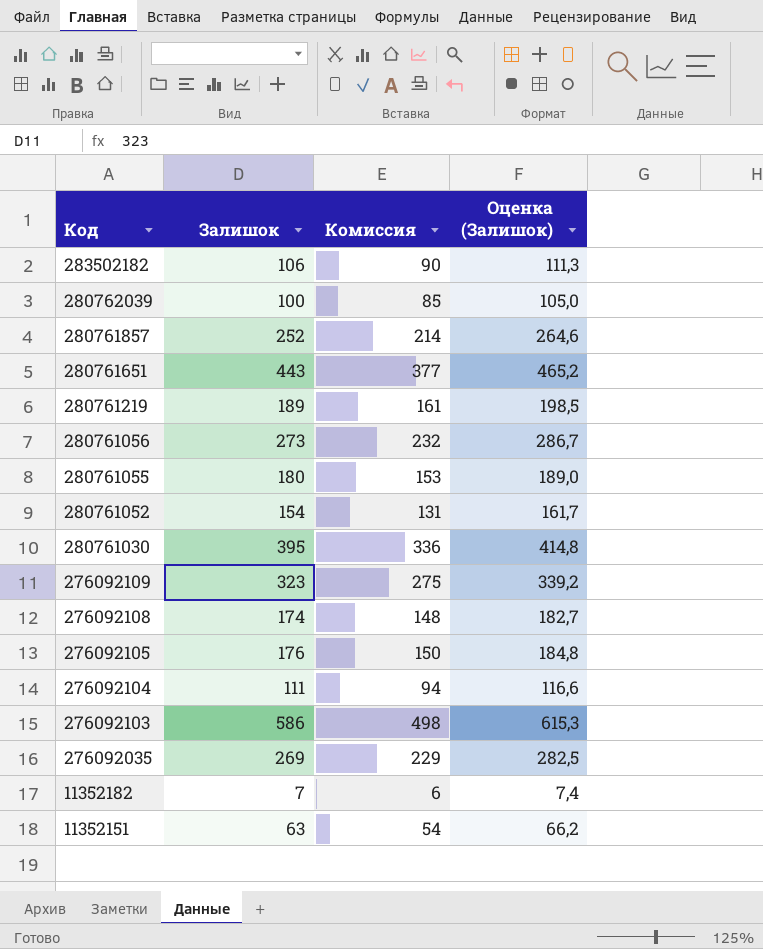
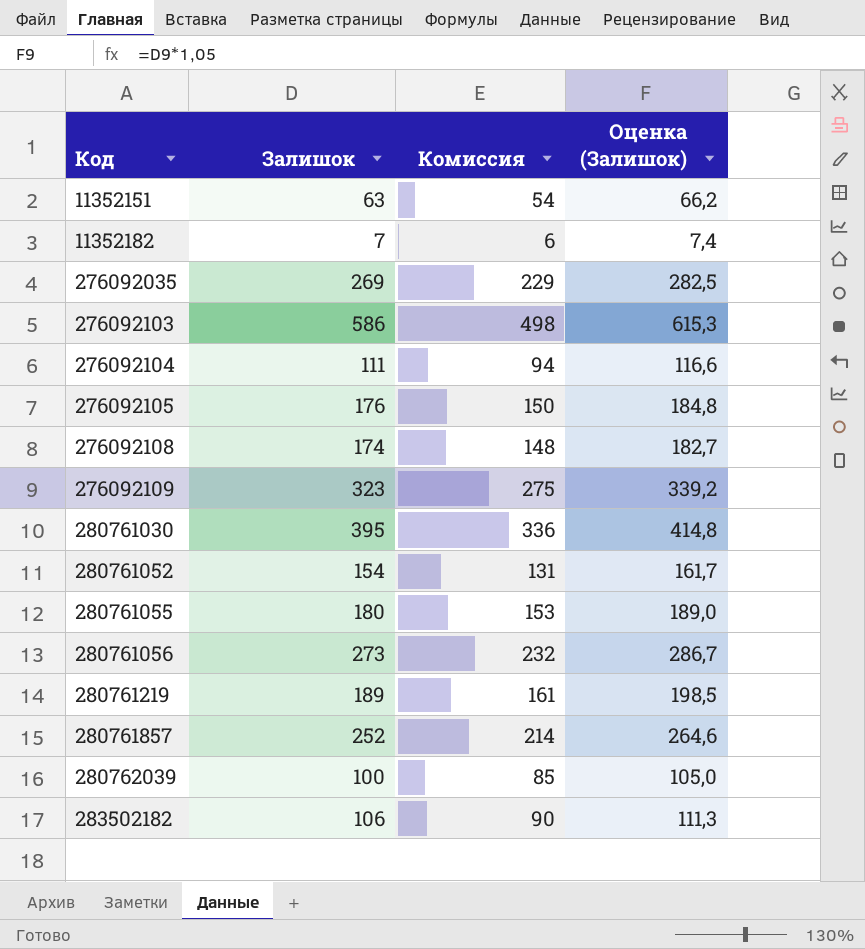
row order: Код descending -> Код ascending
row 280761651: 443 | 377 | 465,2 -> none

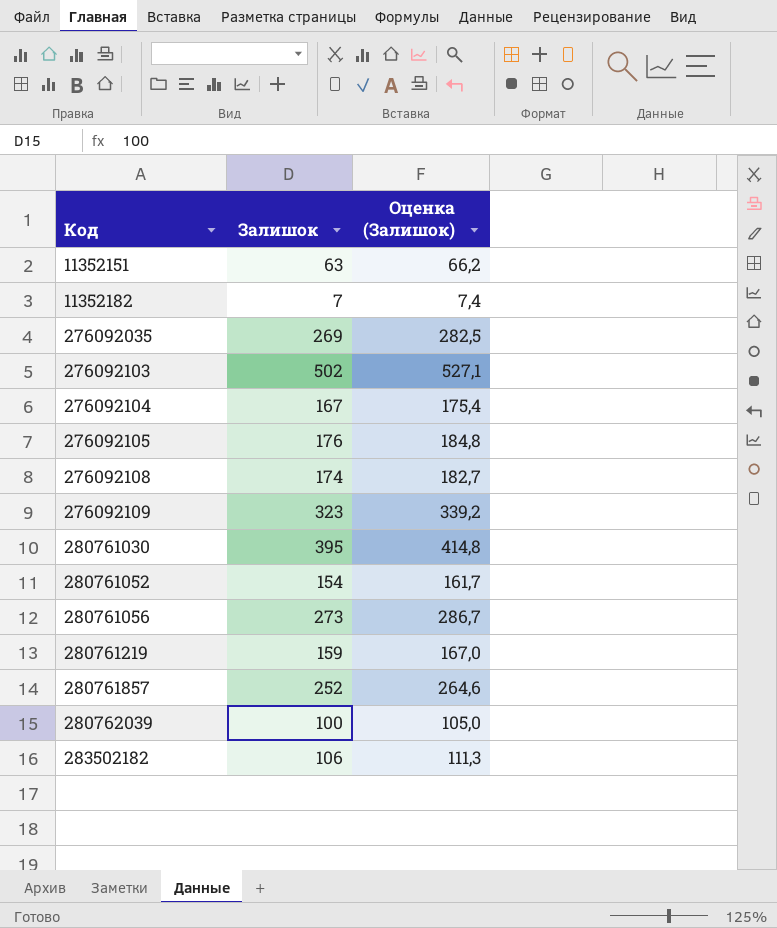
column Комиссия | formula: [Залишок] * 0,85 -> none
row 280761055: 180 | 153 | 189,0 -> none
276092103 | Залишок: 586 -> 502
276092103 | Оценка (Залишок): 615,3 -> 527,1
276092104 | Залишок: 111 -> 167
276092104 | Оценка (Залишок): 116,6 -> 175,4
280761219 | Залишок: 189 -> 159
280761219 | Оценка (Залишок): 198,5 -> 167,0

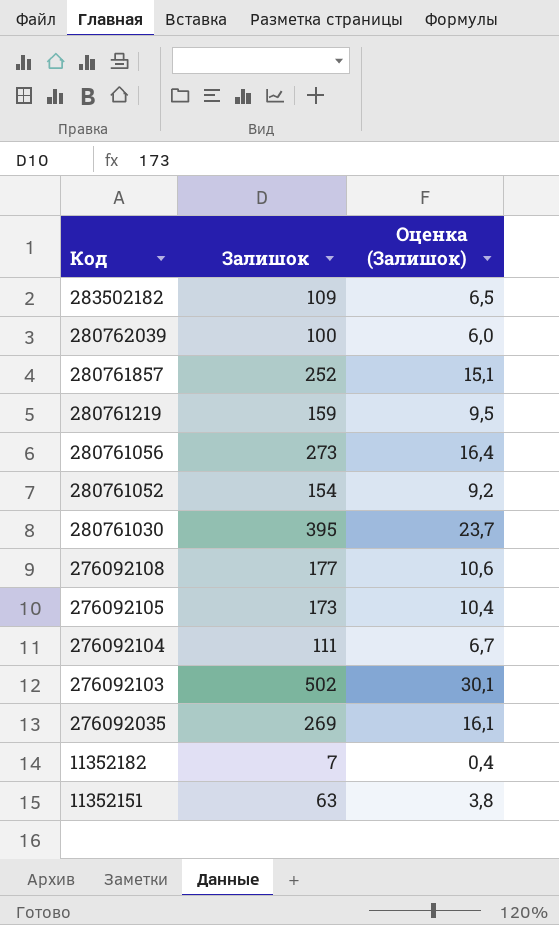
row order: Код ascending -> Код descending
column Оценка (Залишок) | formula: [Залишок] * 1,05 -> [Залишок] * 0,06
row 276092109: 323 | 339,2 -> none
283502182 | Залишок: 106 -> 109
276092108 | Залишок: 174 -> 177
276092105 | Залишок: 176 -> 173
276092104 | Залишок: 167 -> 111

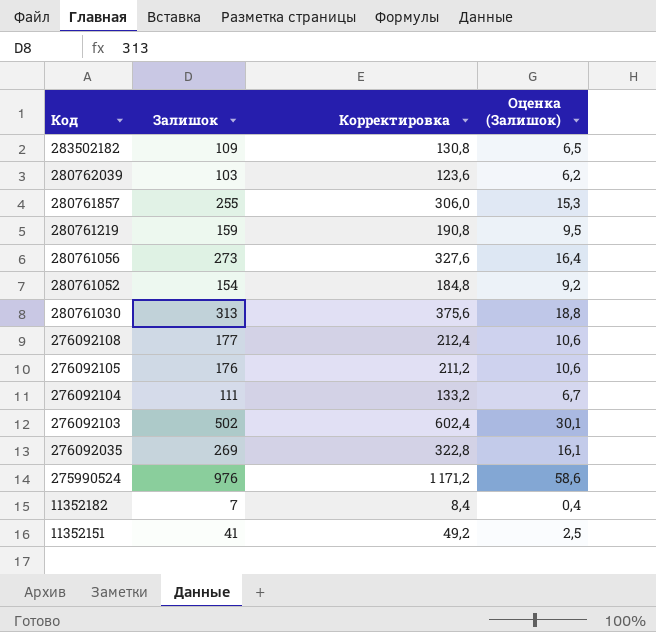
column Корректировка | formula: none -> [Залишок] * 1,2
280762039 | Залишок: 100 -> 103
280762039 | Оценка (Залишок): 6,0 -> 6,2
280761857 | Залишок: 252 -> 255
280761857 | Оценка (Залишок): 15,1 -> 15,3
280761030 | Залишок: 395 -> 313
280761030 | Оценка (Залишок): 23,7 -> 18,8
276092105 | Залишок: 173 -> 176
276092105 | Оценка (Залишок): 10,4 -> 10,6
row 275990524: none -> 976 | 1 171,2 | 58,6
11352151 | Залишок: 63 -> 41
11352151 | Оценка (Залишок): 3,8 -> 2,5

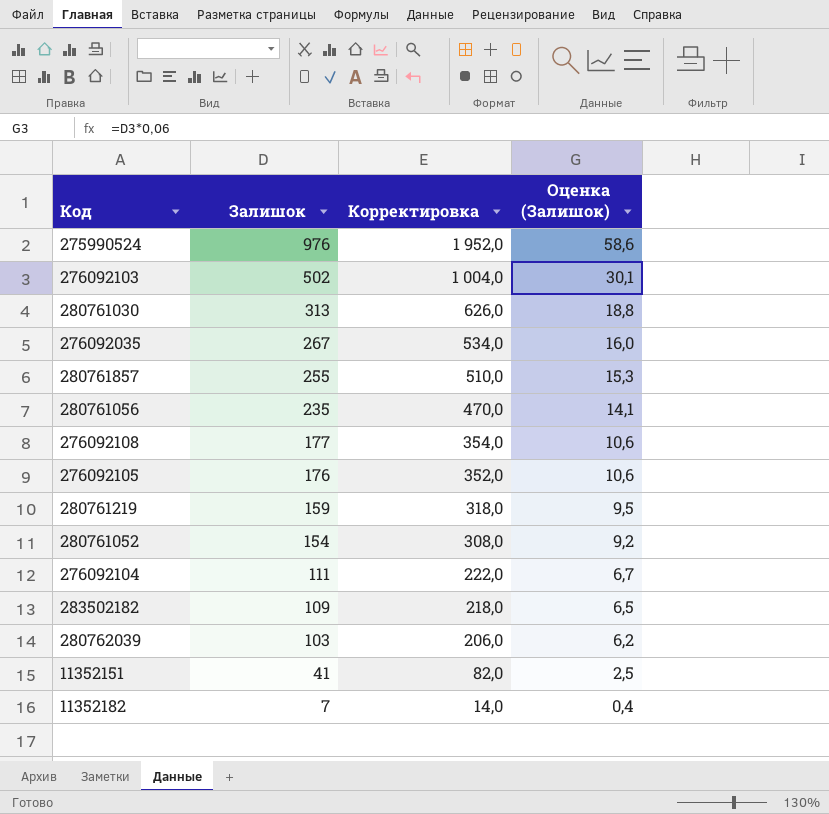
row order: Код descending -> Залишок descending
column Корректировка | formula: [Залишок] * 1,2 -> [Залишок] * 2
276092035 | Залишок: 269 -> 267
276092035 | Оценка (Залишок): 16,1 -> 16,0
280761056 | Залишок: 273 -> 235
280761056 | Оценка (Залишок): 16,4 -> 14,1

